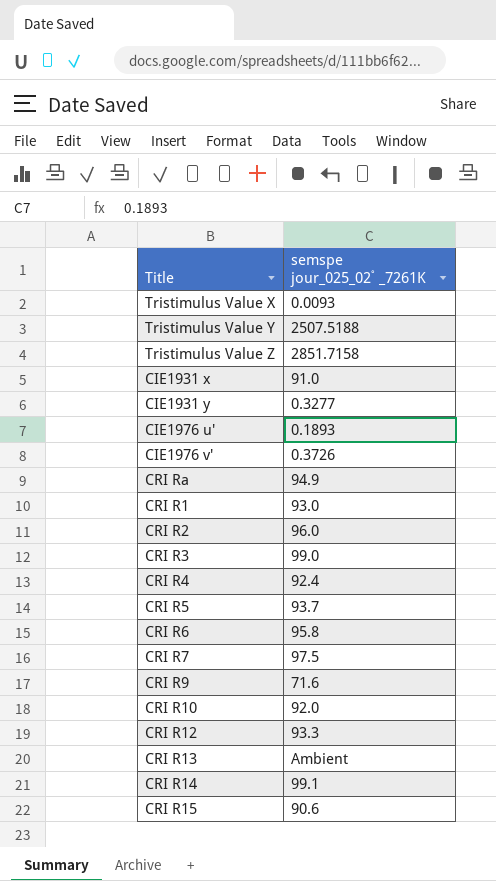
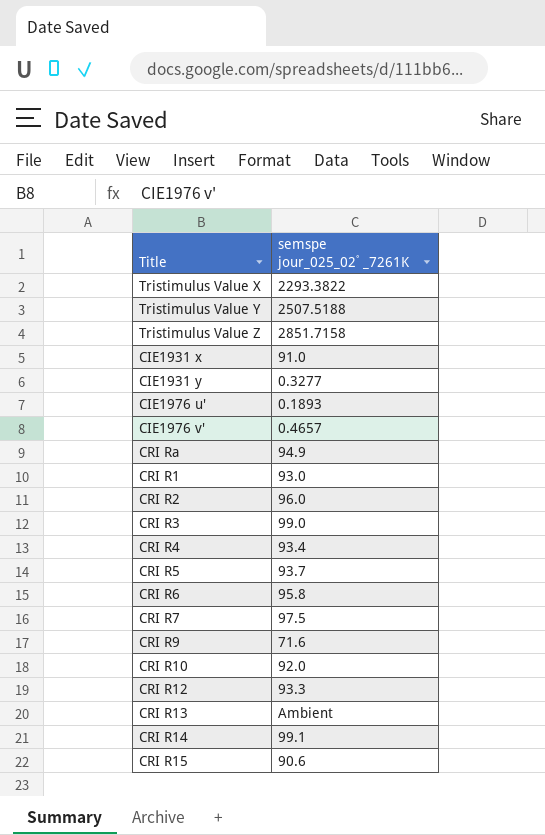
Tristimulus Value X | semspe jour_025_02ﾟ_7261K: 0.0093 -> 2293.3822
CIE1976 v' | semspe jour_025_02ﾟ_7261K: 0.3726 -> 0.4657
CRI R4 | semspe jour_025_02ﾟ_7261K: 92.4 -> 93.4

